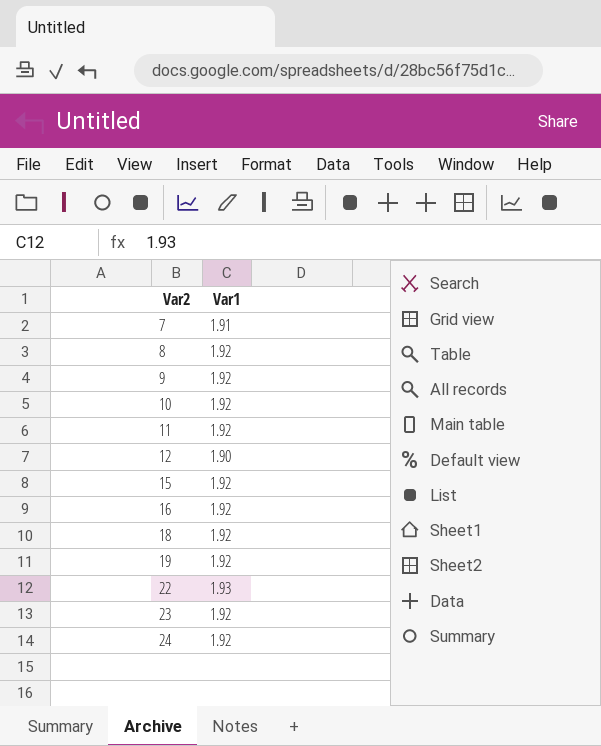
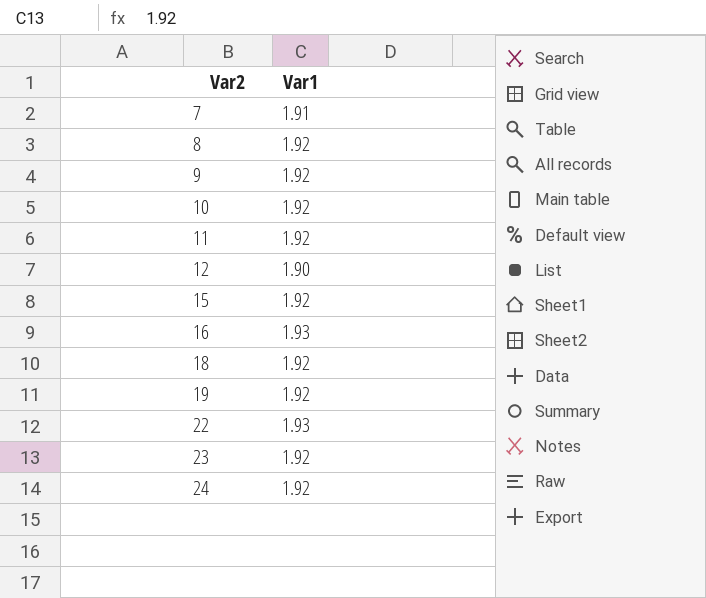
16 | Var1: 1.92 -> 1.93

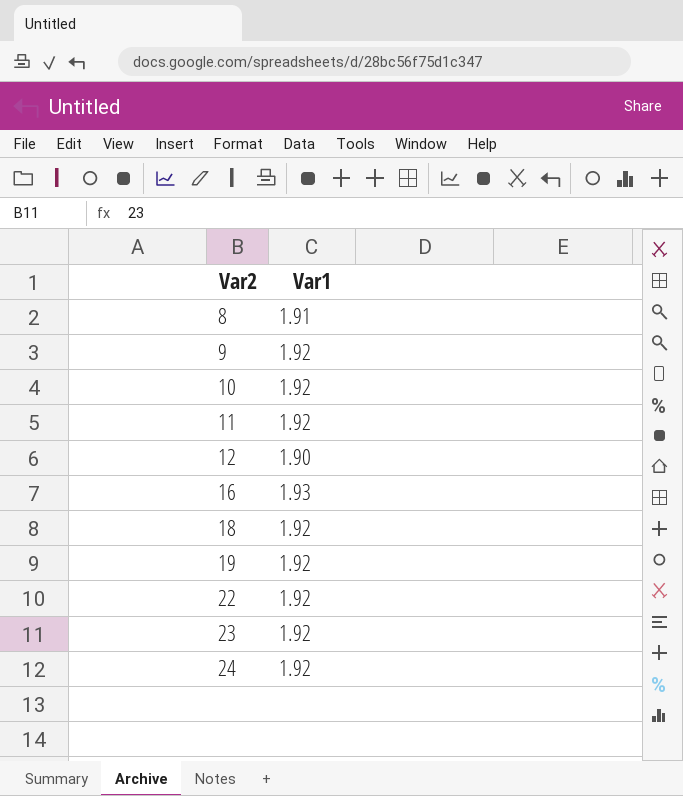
row 7: 1.91 -> none
row 15: 1.92 -> none
8 | Var1: 1.92 -> 1.91
22 | Var1: 1.93 -> 1.92

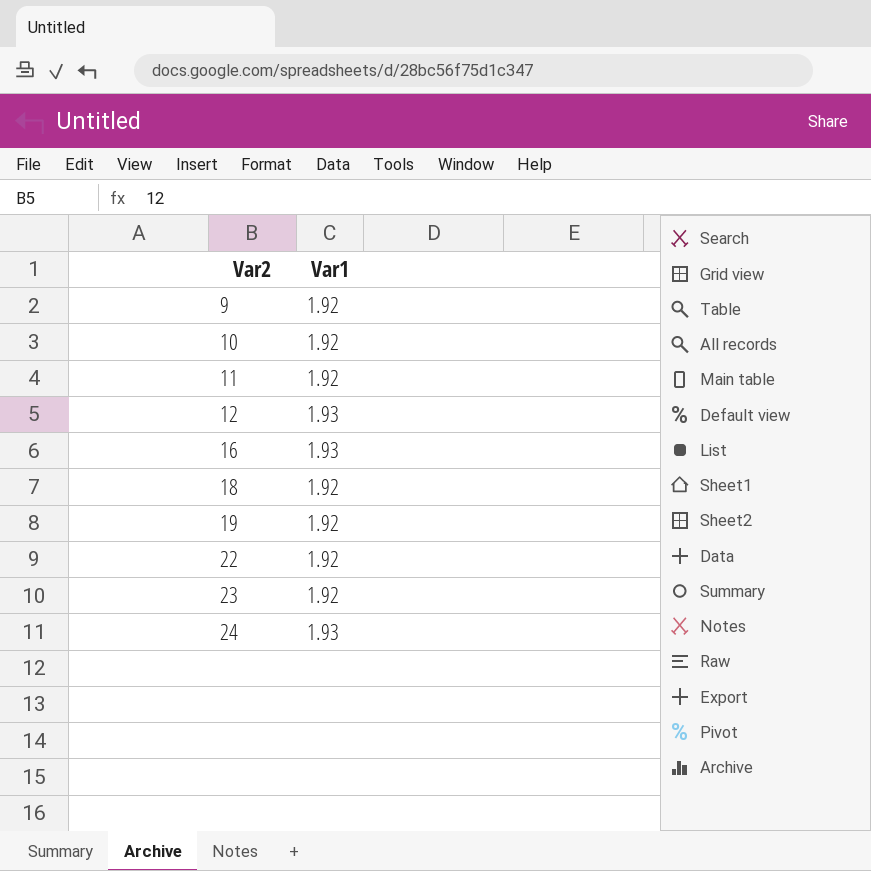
row 8: 1.91 -> none
12 | Var1: 1.90 -> 1.93
24 | Var1: 1.92 -> 1.93

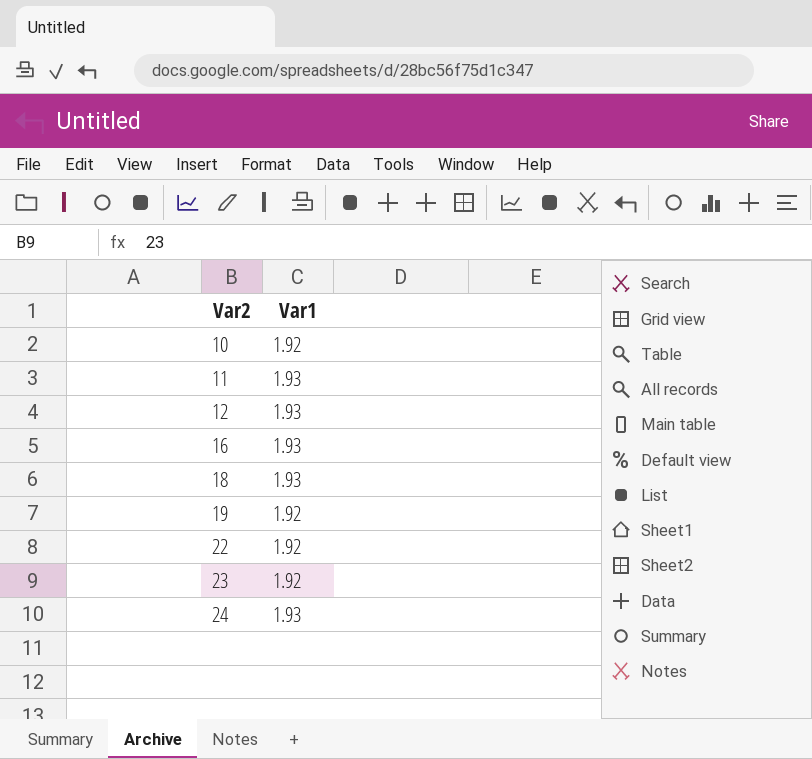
row 9: 1.92 -> none
11 | Var1: 1.92 -> 1.93
18 | Var1: 1.92 -> 1.93

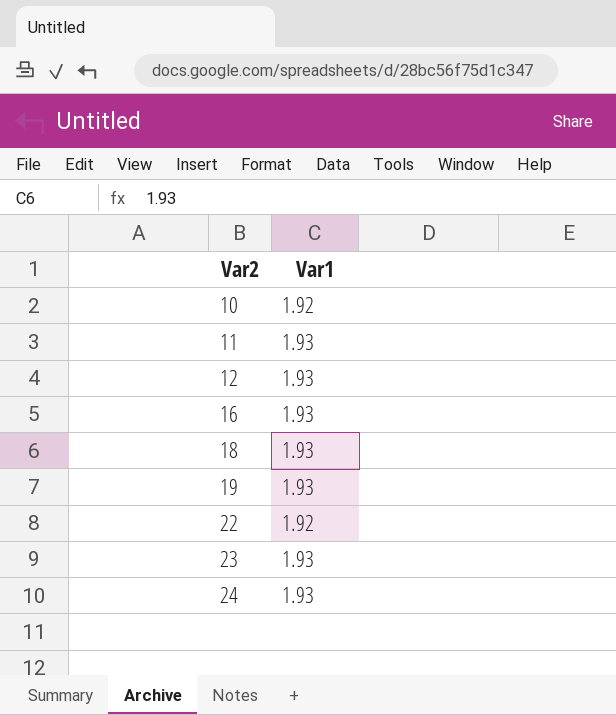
19 | Var1: 1.92 -> 1.93
23 | Var1: 1.92 -> 1.93

